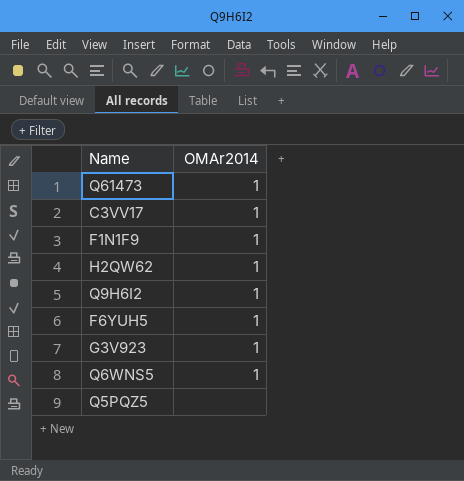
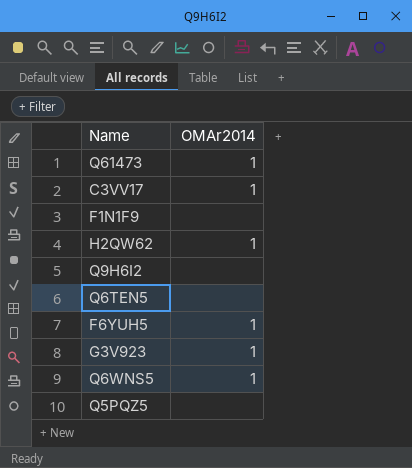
F1N1F9 | OMAr2014: 1 -> none
Q9H6I2 | OMAr2014: 1 -> none
row Q6TEN5: none -> none

